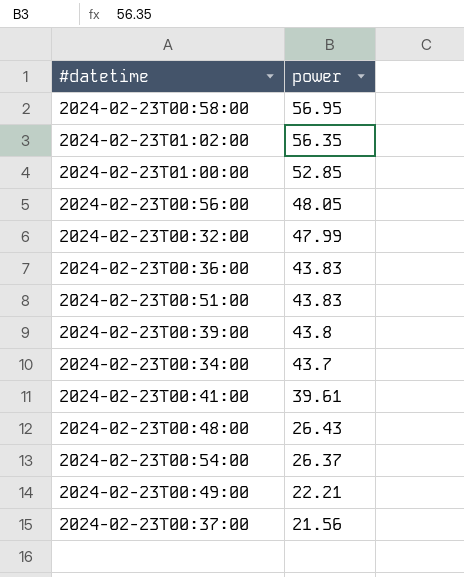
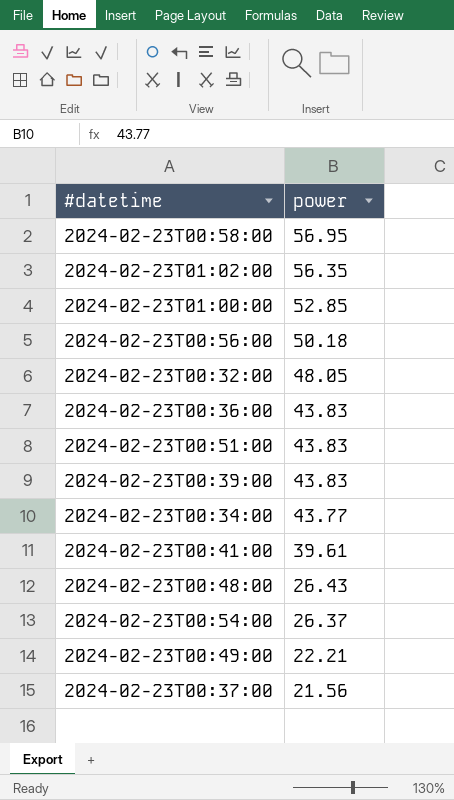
2024-02-23T00:56:00 | power: 48.05 -> 50.18
2024-02-23T00:32:00 | power: 47.99 -> 48.05
2024-02-23T00:39:00 | power: 43.8 -> 43.83
2024-02-23T00:34:00 | power: 43.7 -> 43.77

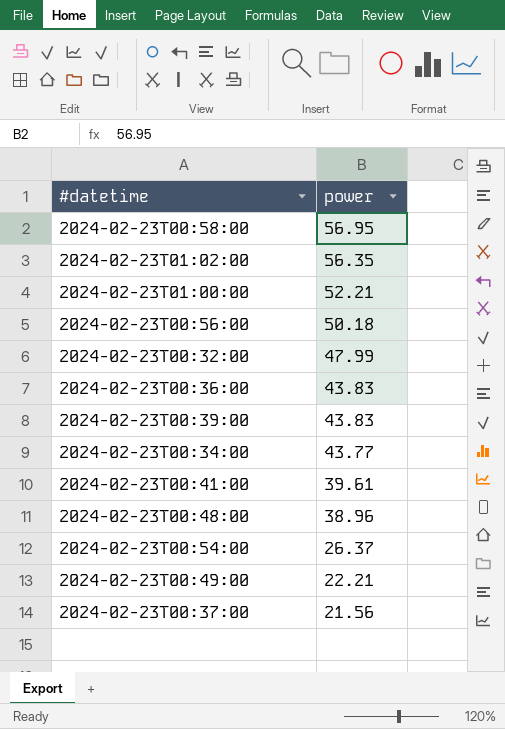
row 2024-02-23T00:51:00: 43.83 -> none
2024-02-23T01:00:00 | power: 52.85 -> 52.21
2024-02-23T00:32:00 | power: 48.05 -> 47.99
2024-02-23T00:48:00 | power: 26.43 -> 38.96

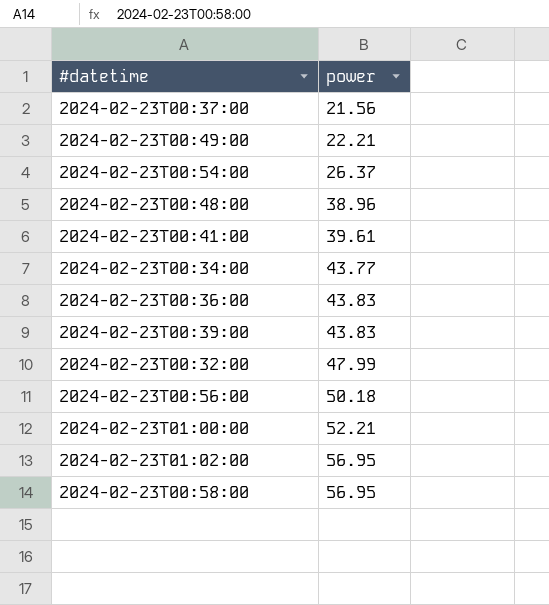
row order: power descending -> power ascending
2024-02-23T01:02:00 | power: 56.35 -> 56.95

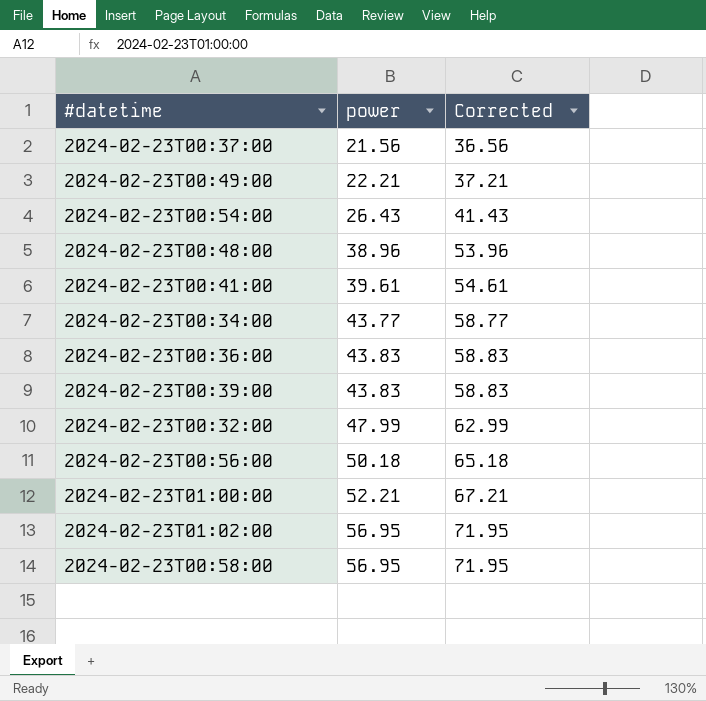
column Corrected | formula: none -> [power] + 15
2024-02-23T00:54:00 | power: 26.37 -> 26.43

